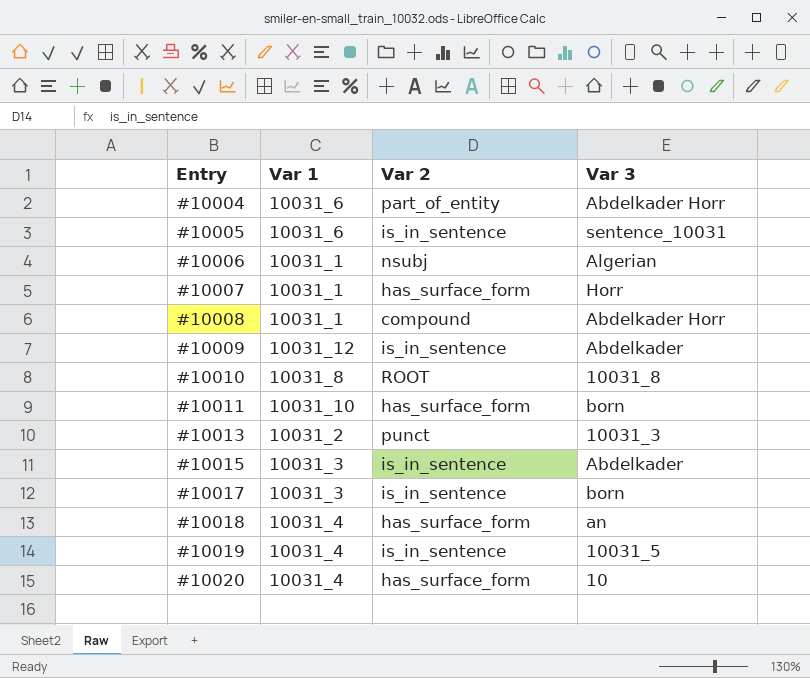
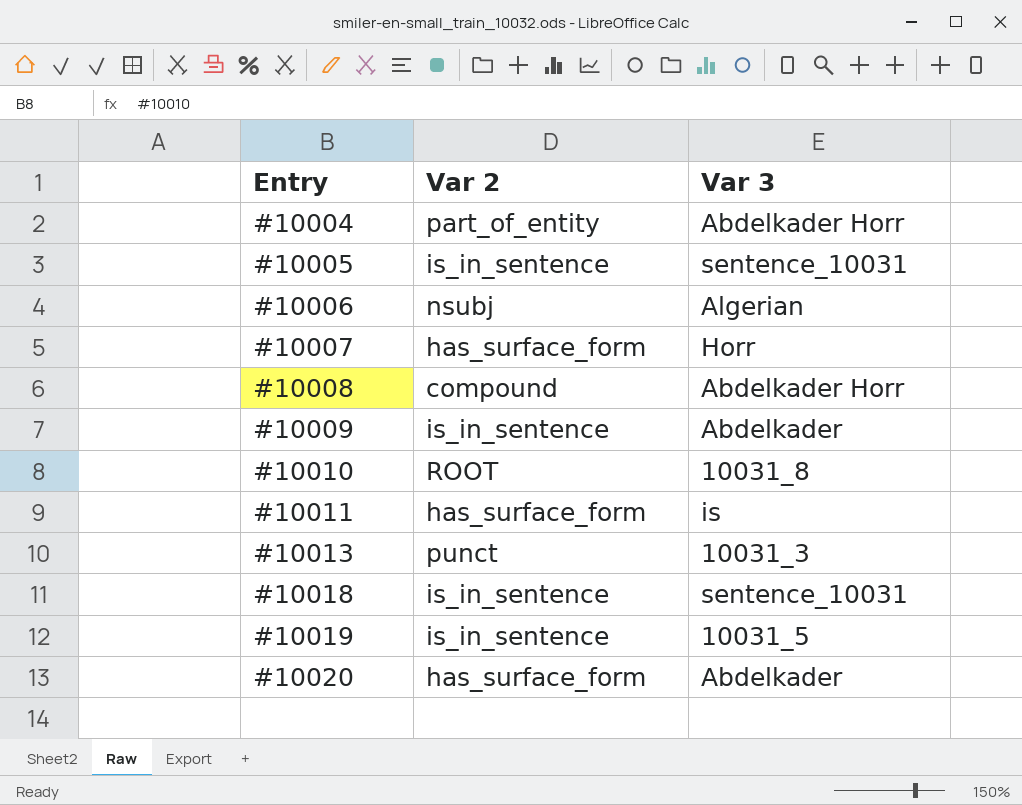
column Var 1 | position: 2 -> none
row #10015: 10031_3 | is_in_sentence | Abdelkader -> none
row #10017: 10031_3 | is_in_sentence | born -> none
#10011 | Var 3: born -> is
#10018 | Var 2: has_surface_form -> is_in_sentence
#10018 | Var 3: an -> sentence_10031
#10020 | Var 3: 10 -> Abdelkader

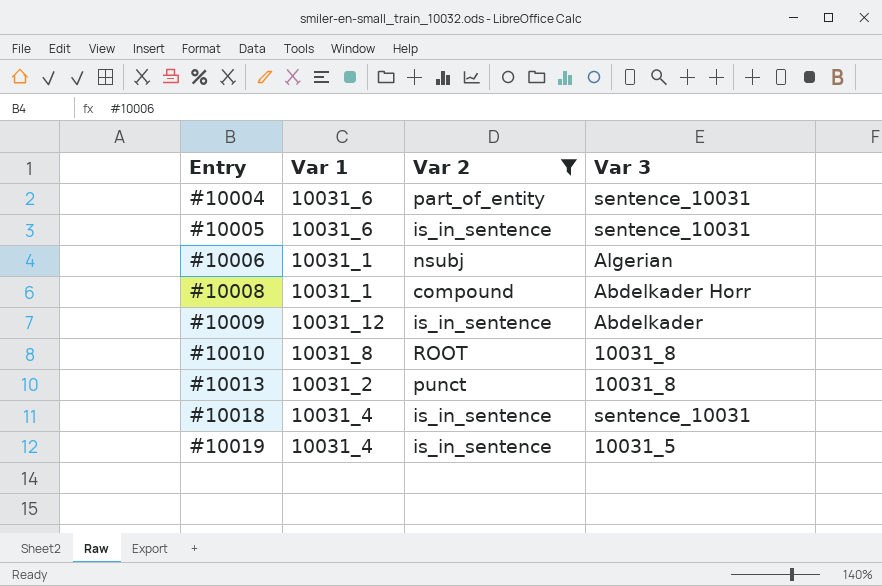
filter: none -> Var 2 != has_surface_form
column Var 1 | position: none -> 2
#10004 | Var 3: Abdelkader Horr -> sentence_10031
#10013 | Var 3: 10031_3 -> 10031_8

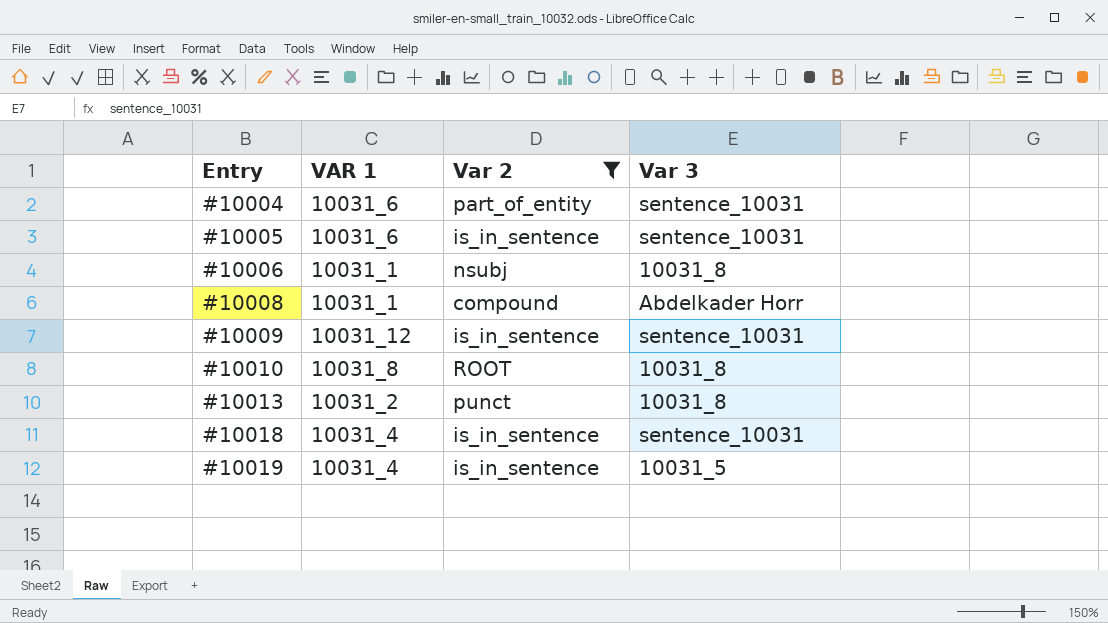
column name: Var 1 -> VAR 1
#10006 | Var 3: Algerian -> 10031_8
#10009 | Var 3: Abdelkader -> sentence_10031

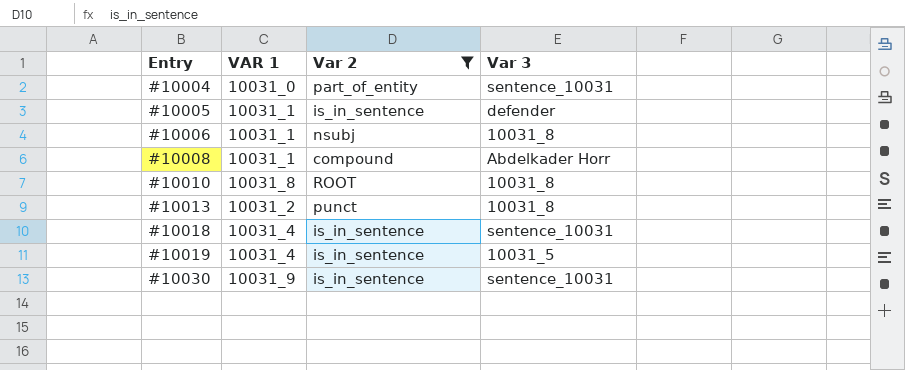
row #10009: 10031_12 | is_in_sentence | sentence_10031 -> none
#10004 | VAR 1: 10031_6 -> 10031_0
#10005 | VAR 1: 10031_6 -> 10031_1
#10005 | Var 3: sentence_10031 -> defender
row #10030: none -> 10031_9 | is_in_sentence | sentence_10031

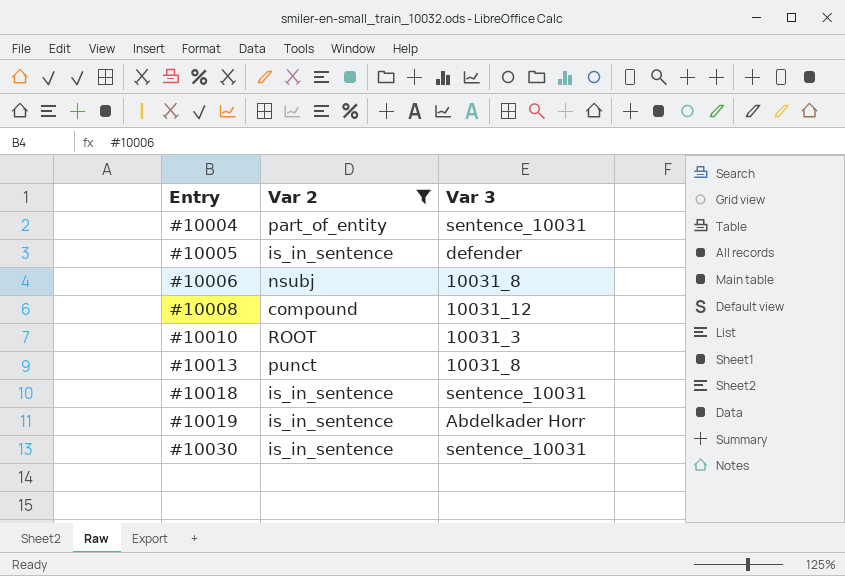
column VAR 1 | position: 2 -> none
#10008 | Var 3: Abdelkader Horr -> 10031_12
#10010 | Var 3: 10031_8 -> 10031_3
#10019 | Var 3: 10031_5 -> Abdelkader Horr

